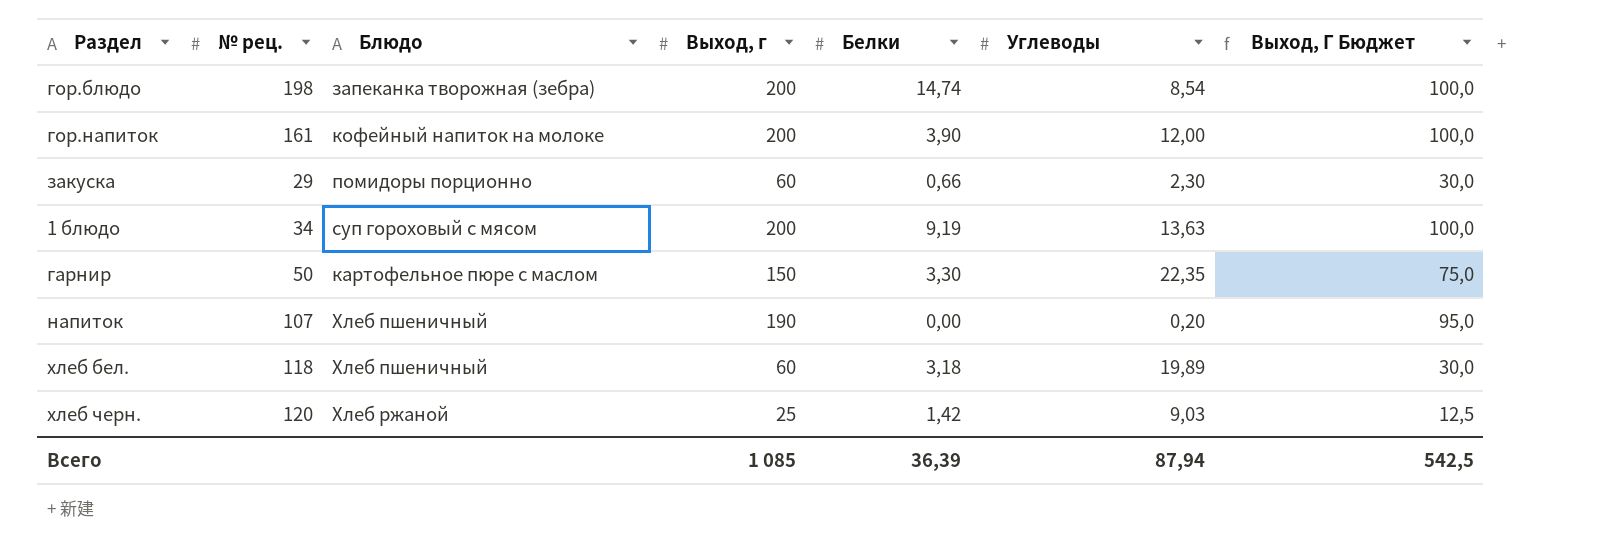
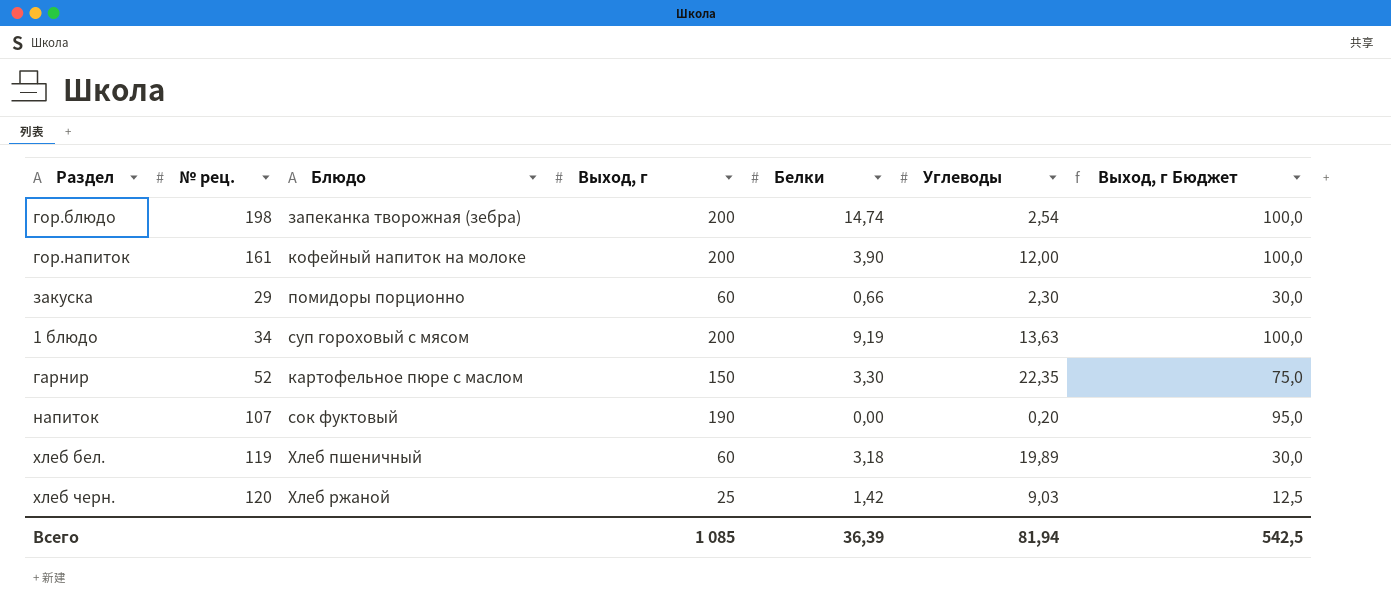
column name: Выход, Г Бюджет -> Выход, г Бюджет
гор.блюдо | Углеводы: 8,54 -> 2,54
гарнир | № рец.: 50 -> 52
напиток | Блюдо: Хлеб пшеничный -> сок фуктовый
хлеб бел. | № рец.: 118 -> 119
Всего | Углеводы: 87,94 -> 81,94

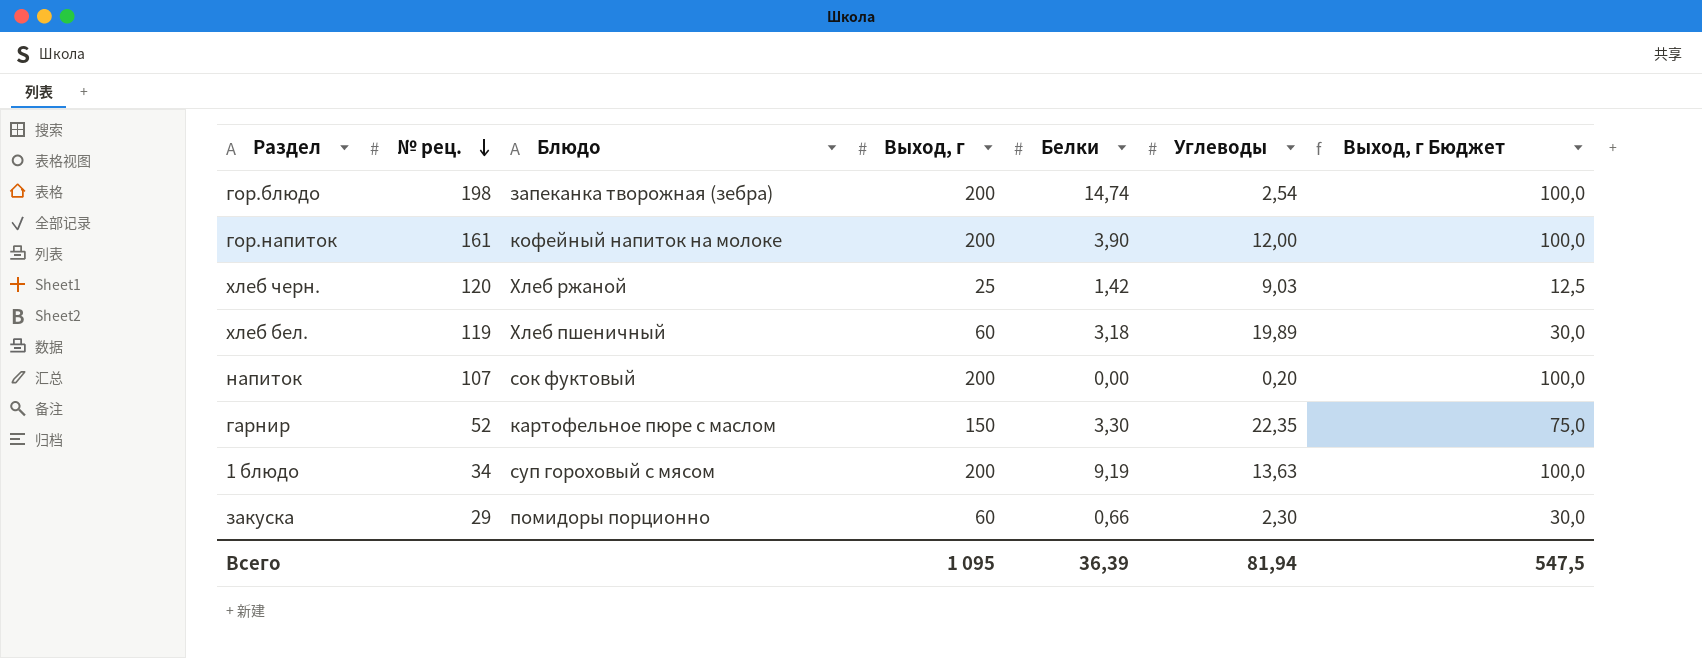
row order: none -> № рец. descending
напиток | Выход, г: 190 -> 200
напиток | Выход, г Бюджет: 95,0 -> 100,0
Всего | Выход, г: 1 085 -> 1 095
Всего | Выход, г Бюджет: 542,5 -> 547,5

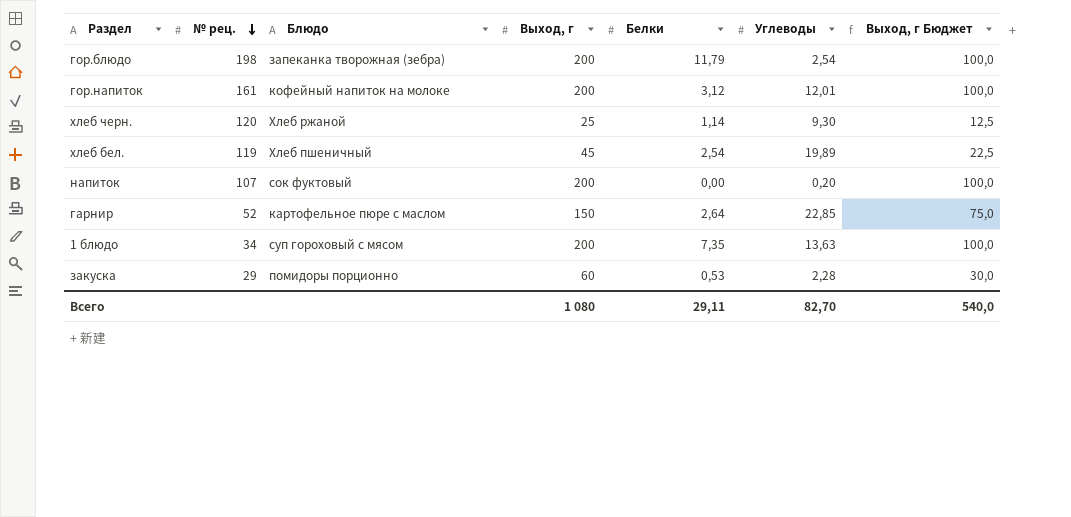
гор.блюдо | Белки: 14,74 -> 11,79
гор.напиток | Белки: 3,90 -> 3,12
гор.напиток | Углеводы: 12,00 -> 12,01
хлеб черн. | Белки: 1,42 -> 1,14
хлеб черн. | Углеводы: 9,03 -> 9,30
хлеб бел. | Выход, г: 60 -> 45
хлеб бел. | Белки: 3,18 -> 2,54
хлеб бел. | Выход, г Бюджет: 30,0 -> 22,5
гарнир | Белки: 3,30 -> 2,64
гарнир | Углеводы: 22,35 -> 22,85
1 блюдо | Белки: 9,19 -> 7,35
закуска | Белки: 0,66 -> 0,53
закуска | Углеводы: 2,30 -> 2,28
Всего | Выход, г: 1 095 -> 1 080
Всего | Белки: 36,39 -> 29,11
Всего | Углеводы: 81,94 -> 82,70
Всего | Выход, г Бюджет: 547,5 -> 540,0

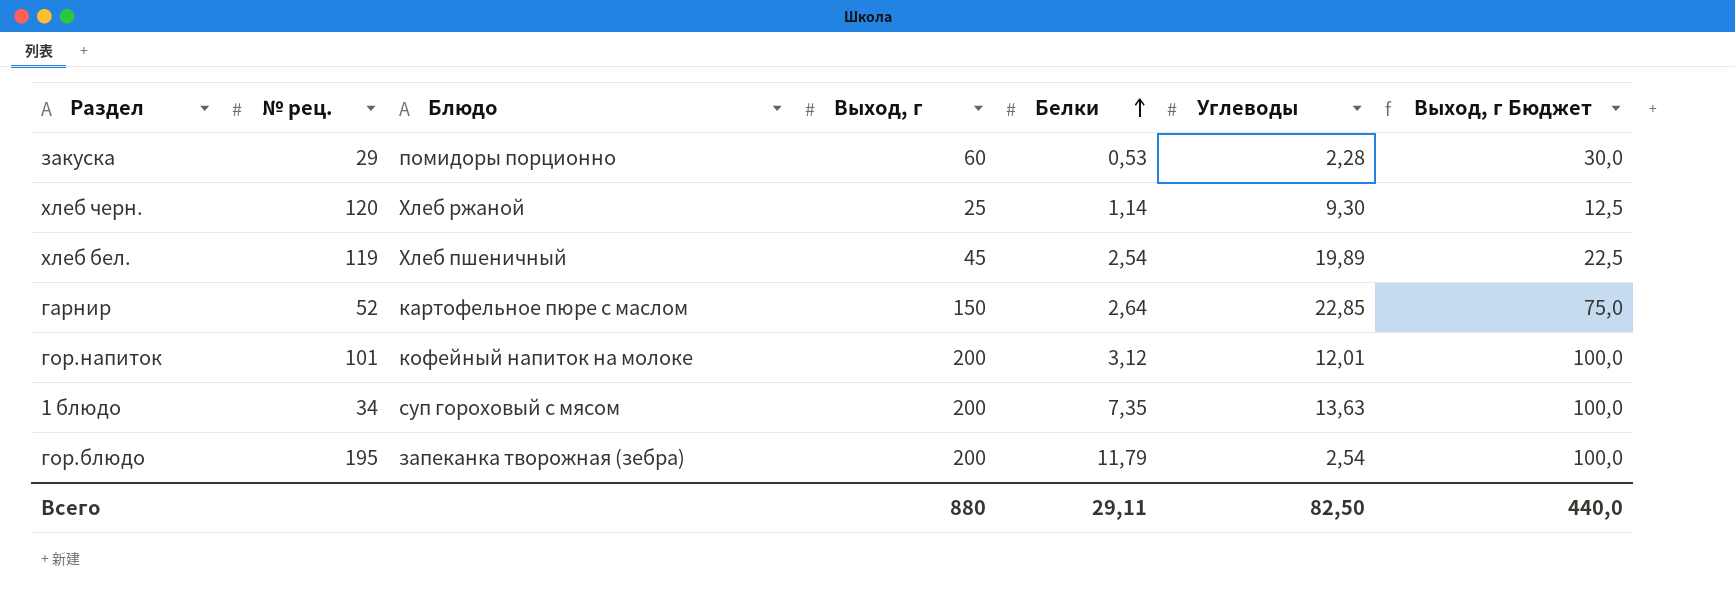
row order: № рец. descending -> Белки ascending
row напиток: 107 | сок фуктовый | 200 | 0,00 | 0,20 | 100,0 -> none
гор.напиток | № рец.: 161 -> 101
гор.блюдо | № рец.: 198 -> 195
Всего | Выход, г: 1 080 -> 880
Всего | Углеводы: 82,70 -> 82,50
Всего | Выход, г Бюджет: 540,0 -> 440,0

